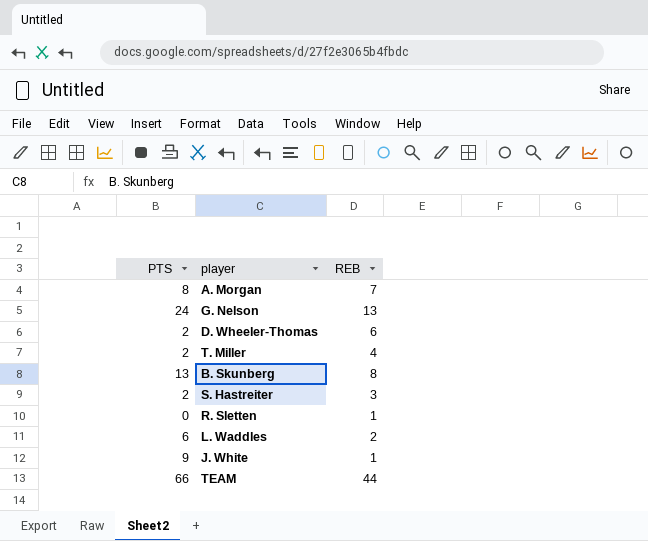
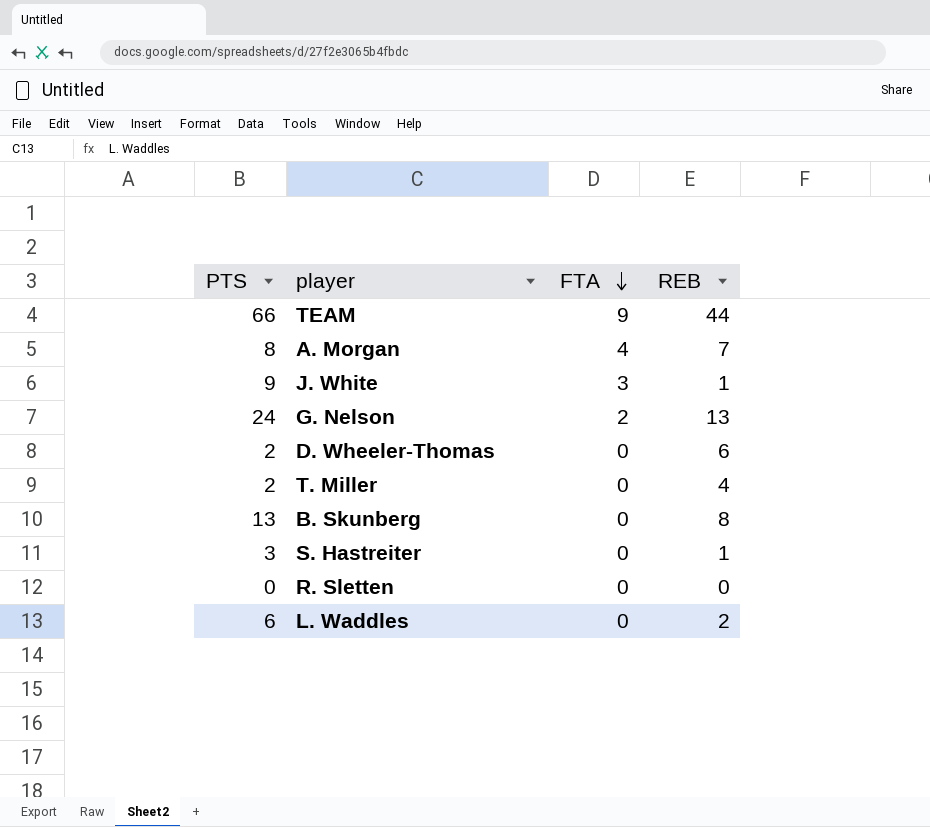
row order: none -> FTA descending
column FTA | position: none -> 3
S. Hastreiter | PTS: 2 -> 3
S. Hastreiter | REB: 3 -> 1
R. Sletten | REB: 1 -> 0

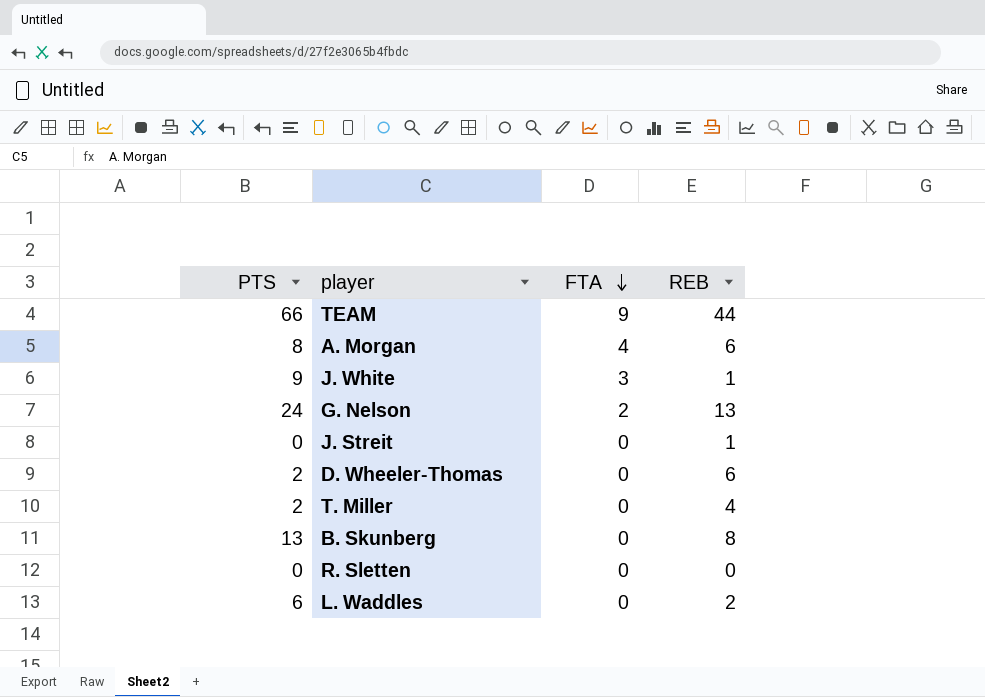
row S. Hastreiter: 3 | 0 | 1 -> none
A. Morgan | REB: 7 -> 6
row J. Streit: none -> 0 | 0 | 1

